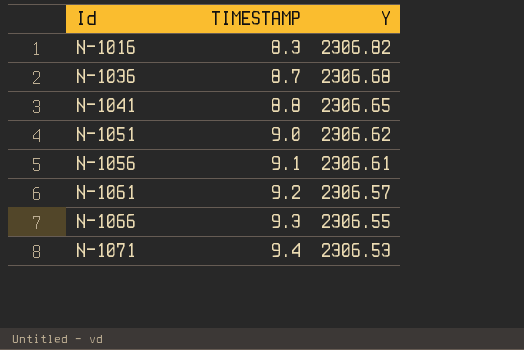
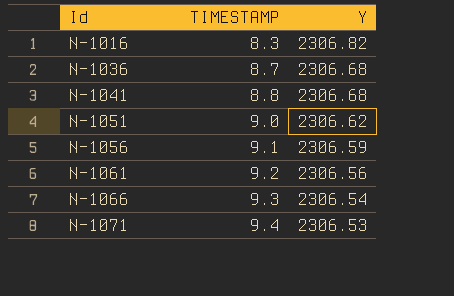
N-1041 | Y: 2306.65 -> 2306.68
N-1056 | Y: 2306.61 -> 2306.59
N-1061 | Y: 2306.57 -> 2306.56
N-1066 | Y: 2306.55 -> 2306.54

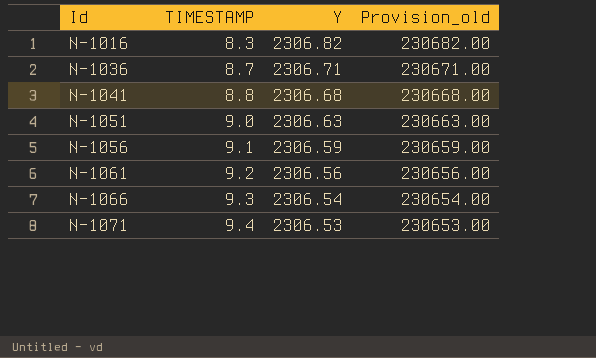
column Provision_old | formula: none -> [Y] * 100
N-1036 | Y: 2306.68 -> 2306.71
N-1051 | Y: 2306.62 -> 2306.63

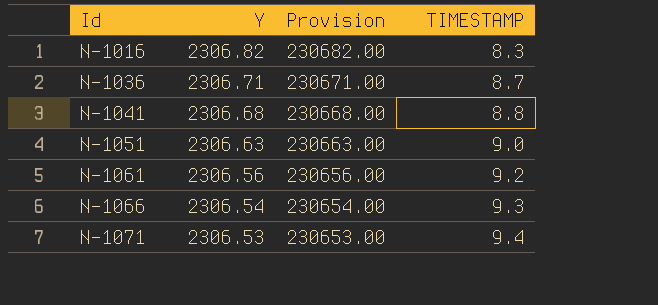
column name: Provision_old -> Provision
column TIMESTAMP | position: 2 -> 4
row N-1056: 9.1 | 2306.59 | 230659.00 -> none

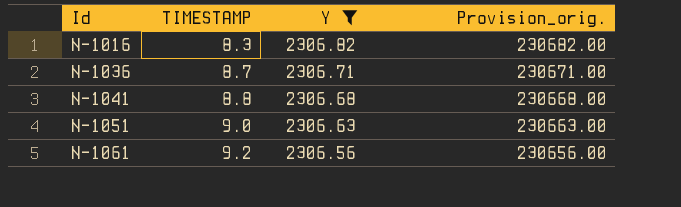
filter: none -> Y >= 2306.56
column TIMESTAMP | position: 4 -> 2
column name: Provision -> Provision_orig.

